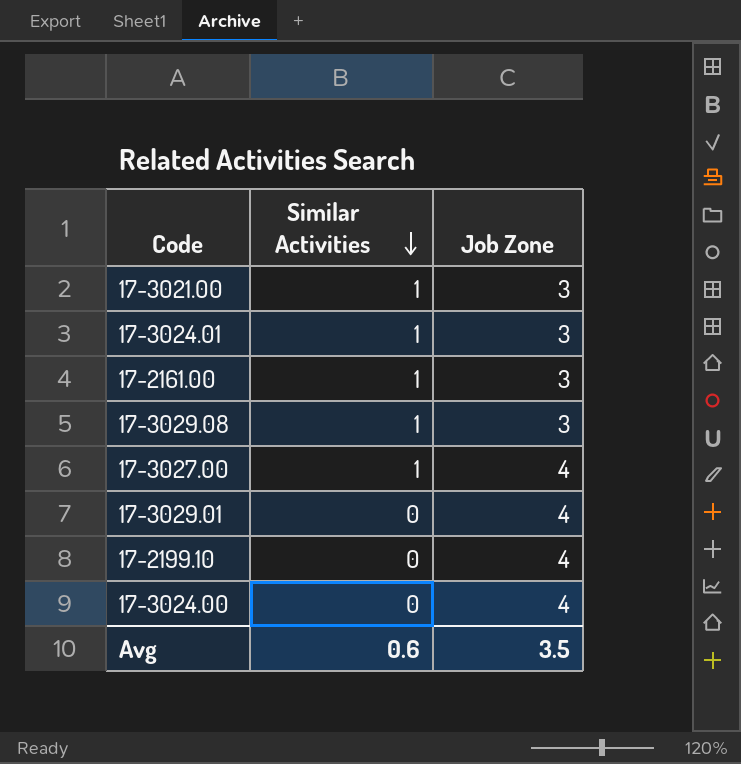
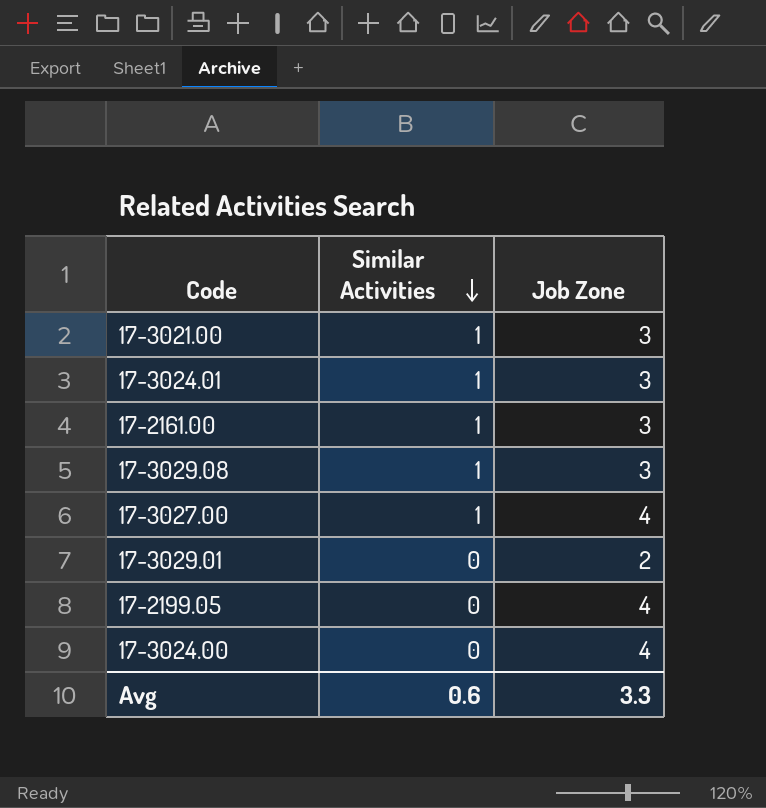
row 17-2199.10: 0 | 4 -> none
17-3029.01 | Job Zone: 4 -> 2
row 17-2199.05: none -> 0 | 4
Avg | Job Zone: 3.5 -> 3.3

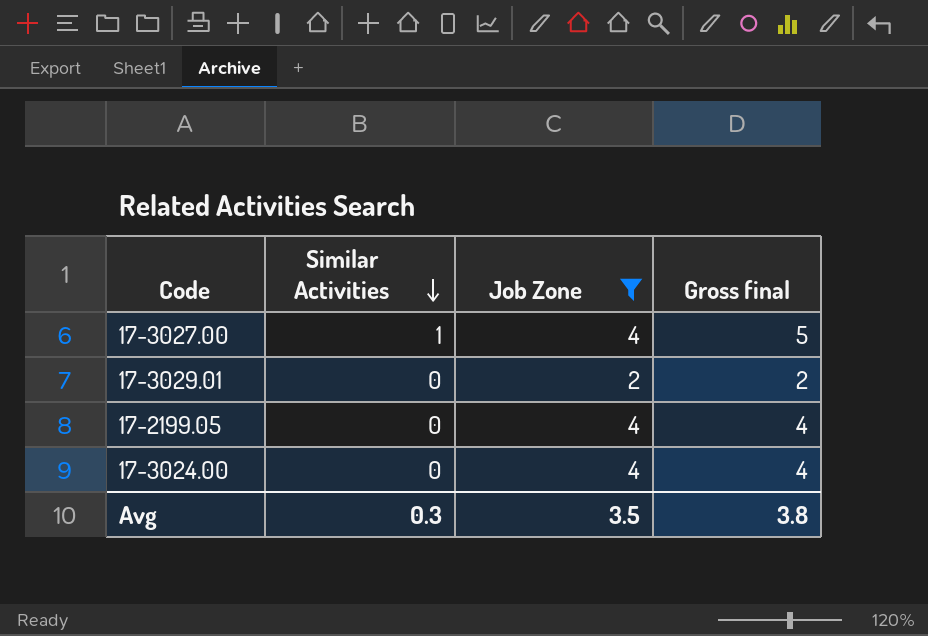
filter: none -> Job Zone != 3
column Gross final | formula: none -> [Similar Activities] + [Job Zone]
Avg | Similar Activities: 0.6 -> 0.3
Avg | Job Zone: 3.3 -> 3.5

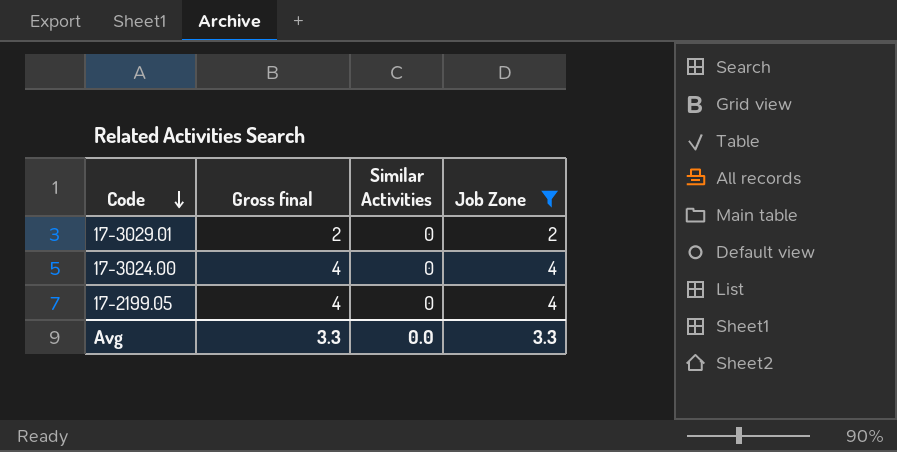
row order: Similar Activities descending -> Code descending
column Gross final | position: 4 -> 2
row 17-3027.00: 1 | 4 | 5 -> none
Avg | Gross final: 3.8 -> 3.3
Avg | Similar Activities: 0.3 -> 0.0
Avg | Job Zone: 3.5 -> 3.3

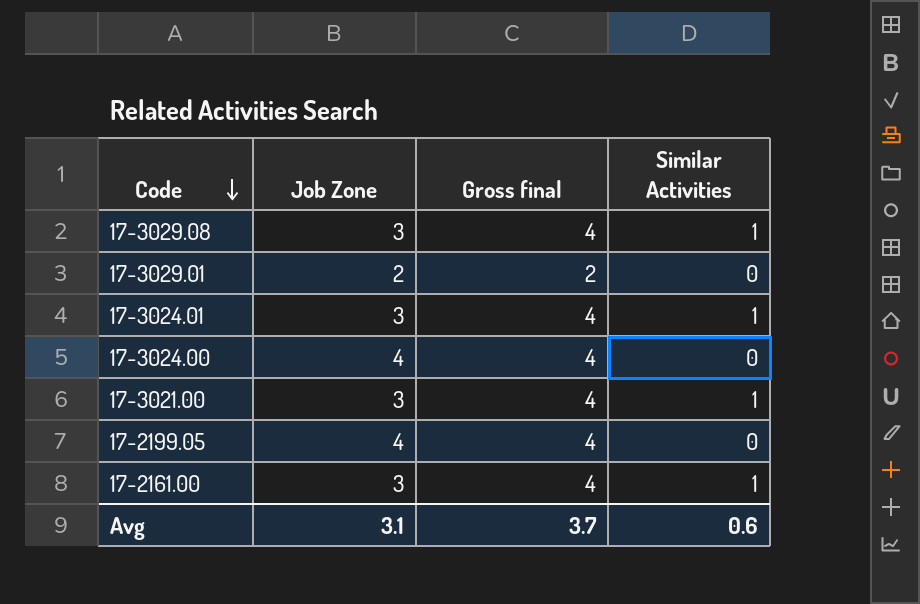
filter: Job Zone != 3 -> none
column Job Zone | position: 4 -> 2
Avg | Job Zone: 3.3 -> 3.1
Avg | Gross final: 3.3 -> 3.7
Avg | Similar Activities: 0.0 -> 0.6

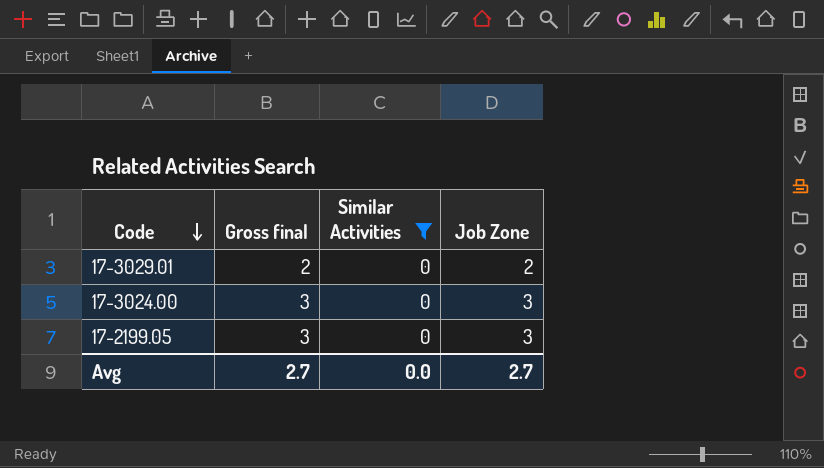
filter: none -> Similar Activities = 0
column Job Zone | position: 2 -> 4
17-3024.00 | Gross final: 4 -> 3
17-3024.00 | Job Zone: 4 -> 3
17-2199.05 | Gross final: 4 -> 3
17-2199.05 | Job Zone: 4 -> 3
Avg | Gross final: 3.7 -> 2.7
Avg | Similar Activities: 0.6 -> 0.0
Avg | Job Zone: 3.1 -> 2.7

